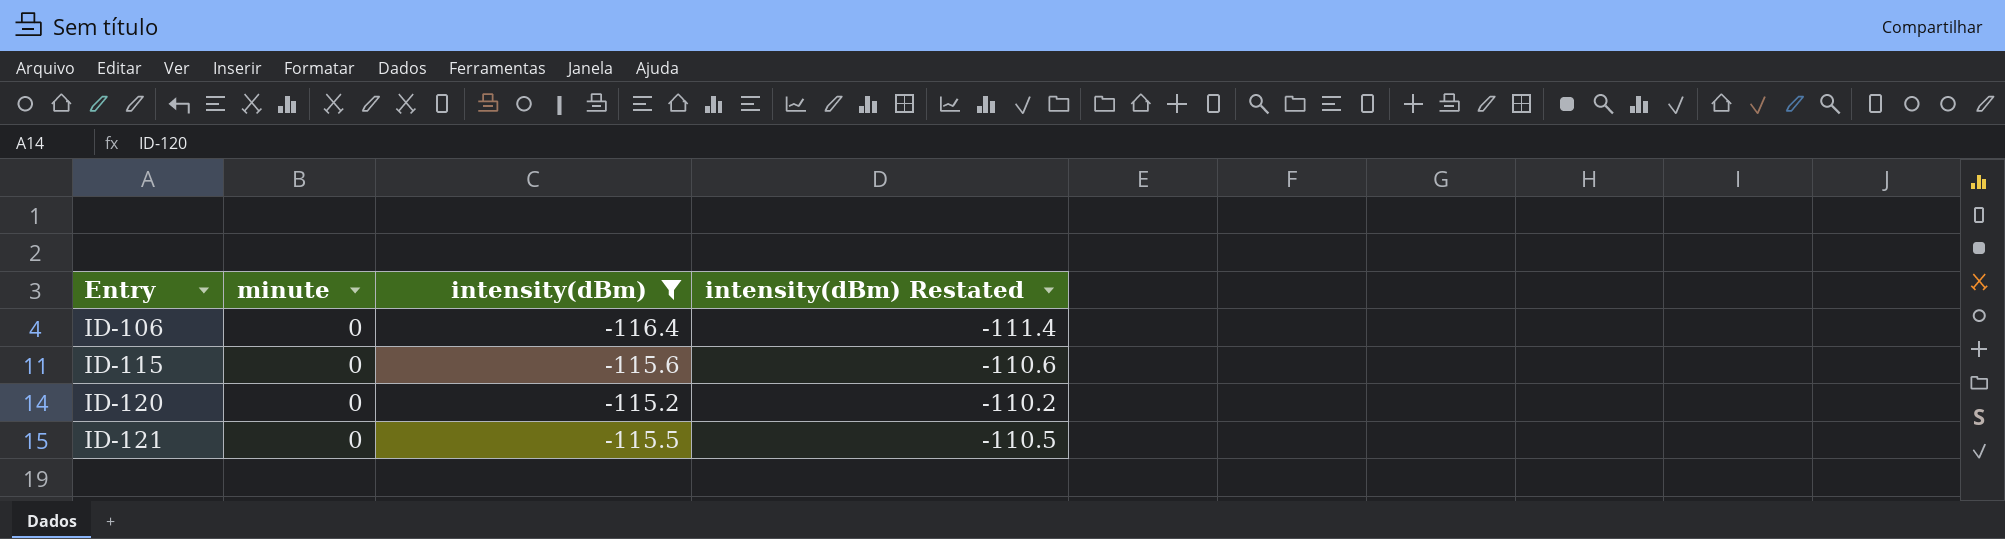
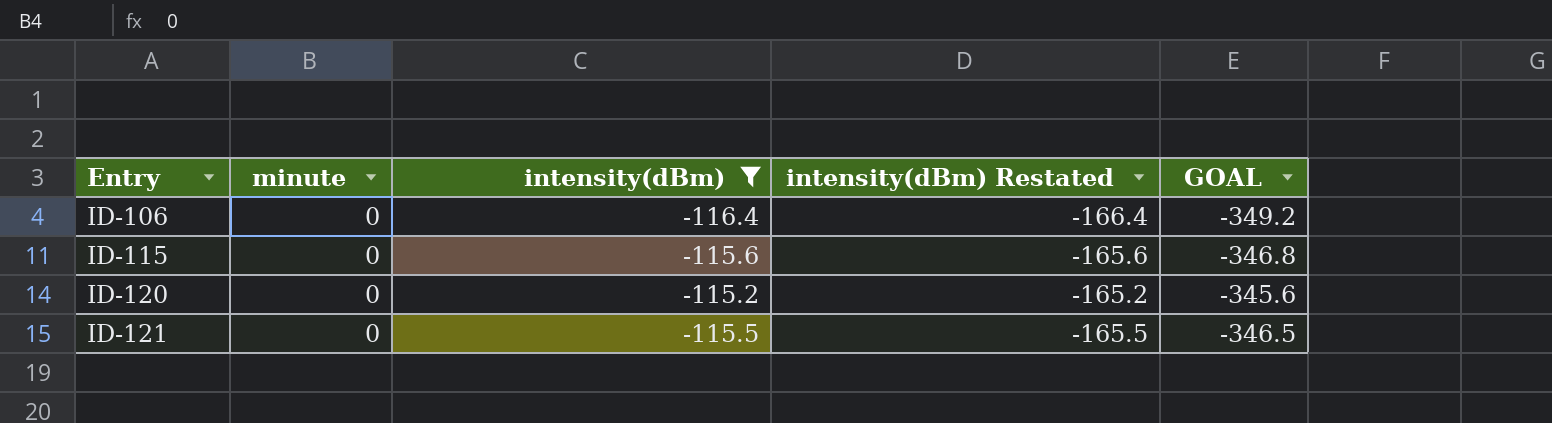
column intensity(dBm) Restated | formula: [intensity(dBm)] + 5 -> [intensity(dBm)] - 50
column GOAL | formula: none -> [intensity(dBm)] * 3

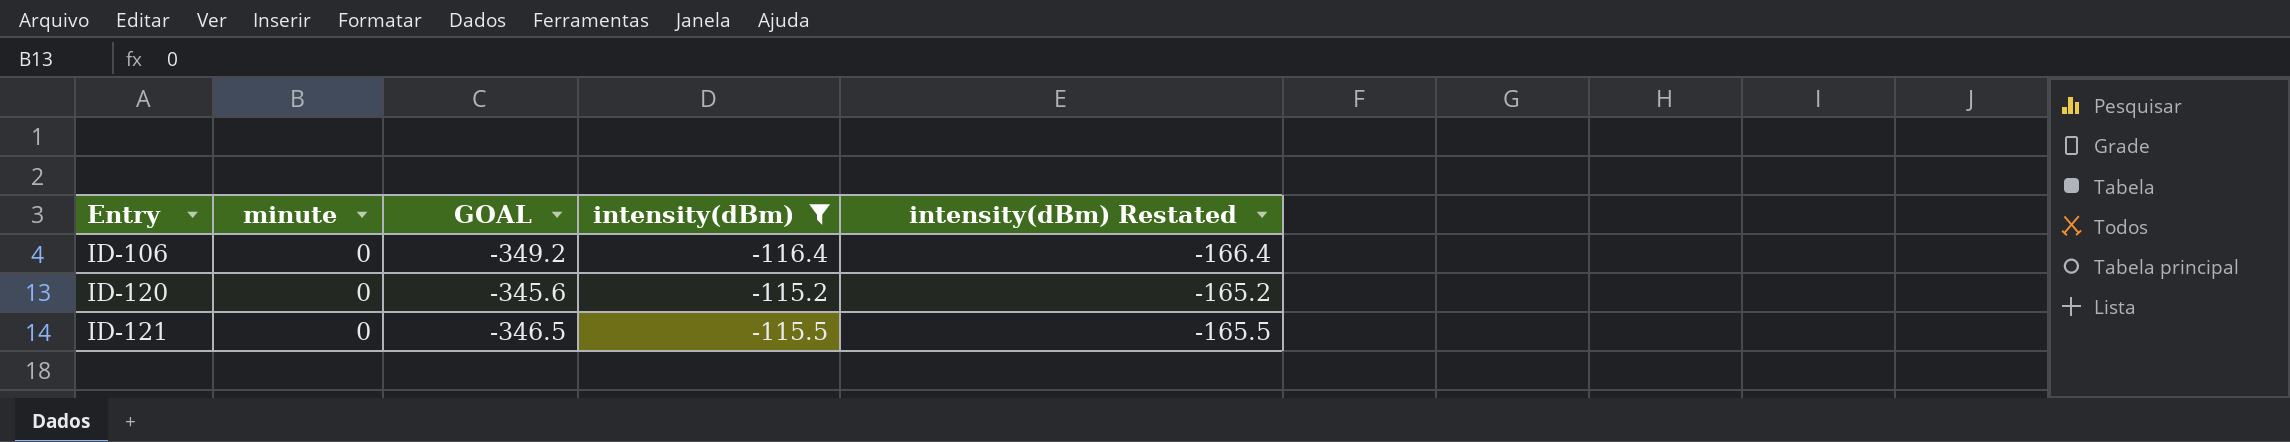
column GOAL | position: 5 -> 3
row ID-115: 0 | -115.6 | -165.6 | -346.8 -> none

